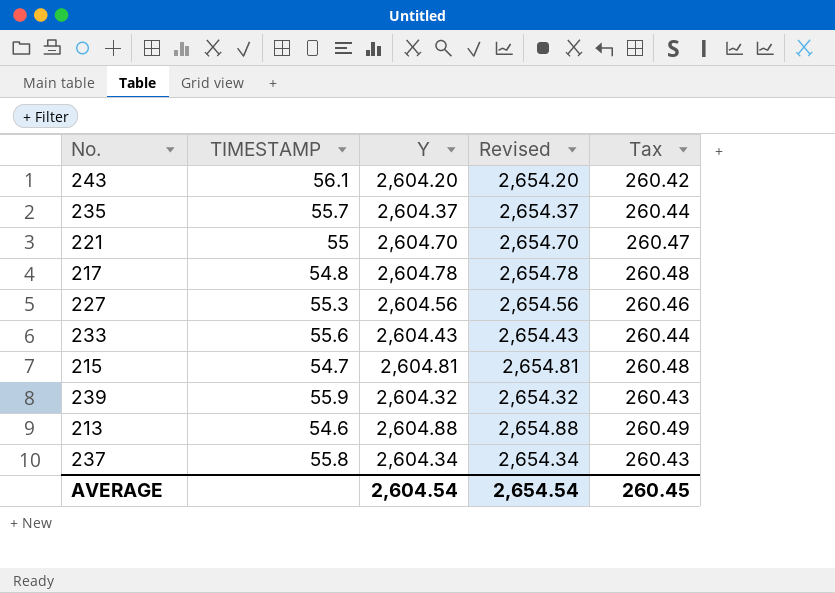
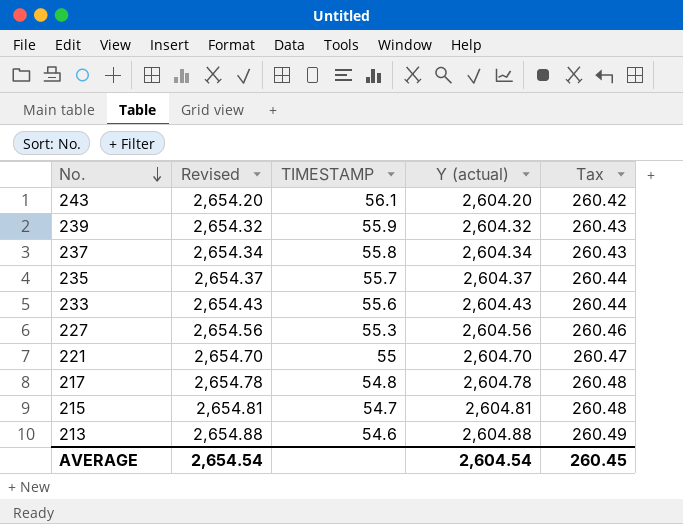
row order: none -> No. descending
column Revised | position: 4 -> 2
column name: Y -> Y (actual)

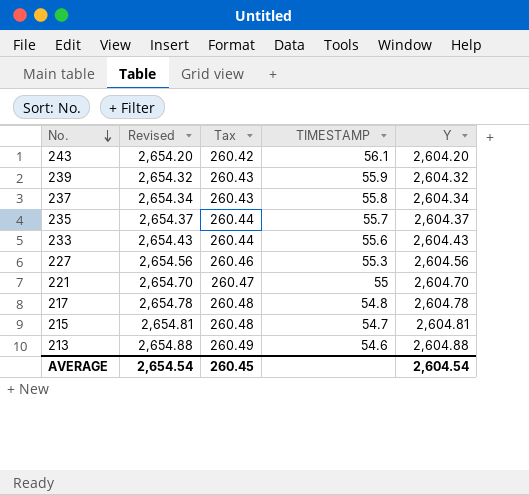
column Tax | position: 5 -> 3
column name: Y (actual) -> Y

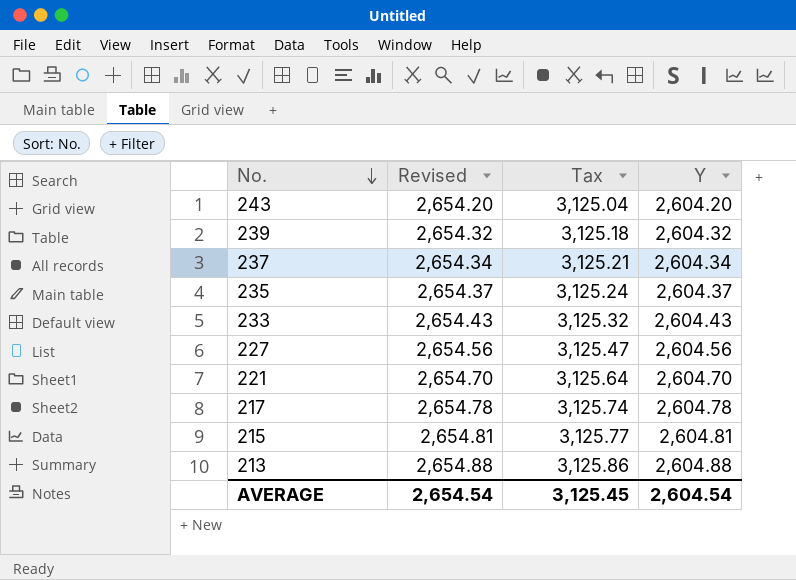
column TIMESTAMP | position: 4 -> none
column Tax | formula: [Y] * 0.1 -> [Y] * 1.2
AVERAGE | Tax: 260.45 -> 3,125.45

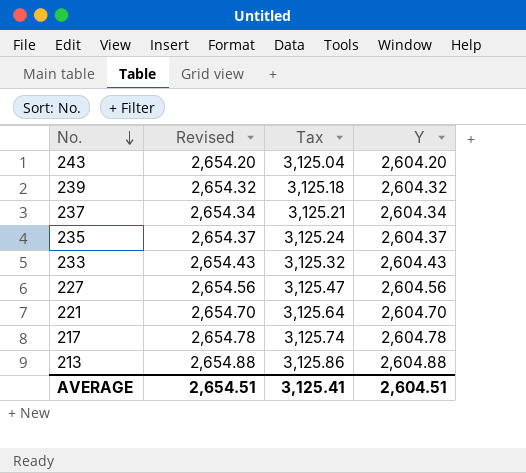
row 215: 2,654.81 | 3,125.77 | 2,604.81 -> none
AVERAGE | Revised: 2,654.54 -> 2,654.51
AVERAGE | Tax: 3,125.45 -> 3,125.41
AVERAGE | Y: 2,604.54 -> 2,604.51

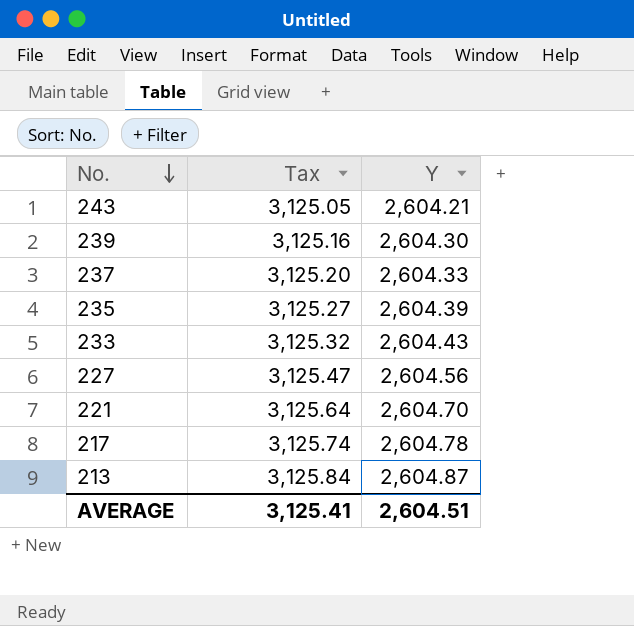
column Revised | formula: [Y] + 50 -> none
243 | Tax: 3,125.04 -> 3,125.05
243 | Y: 2,604.20 -> 2,604.21
239 | Tax: 3,125.18 -> 3,125.16
239 | Y: 2,604.32 -> 2,604.30
237 | Tax: 3,125.21 -> 3,125.20
237 | Y: 2,604.34 -> 2,604.33
235 | Tax: 3,125.24 -> 3,125.27
235 | Y: 2,604.37 -> 2,604.39
213 | Tax: 3,125.86 -> 3,125.84
213 | Y: 2,604.88 -> 2,604.87

